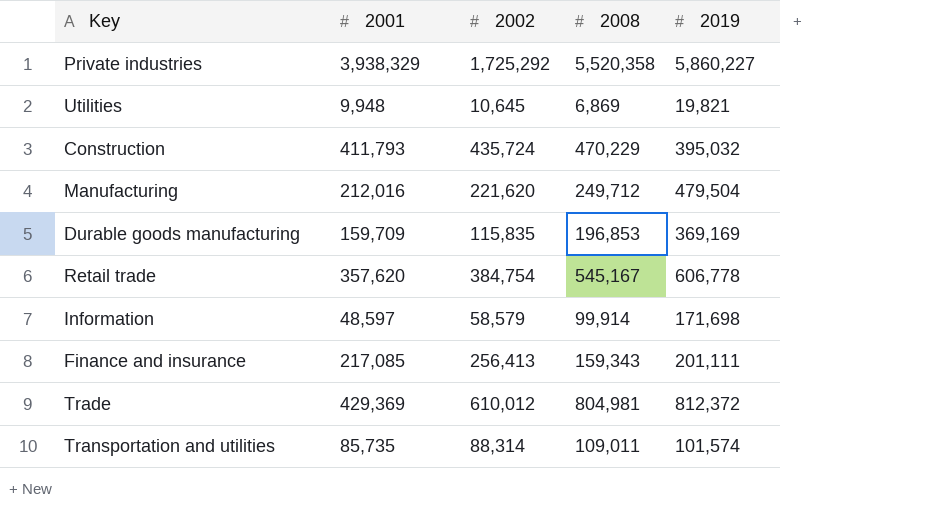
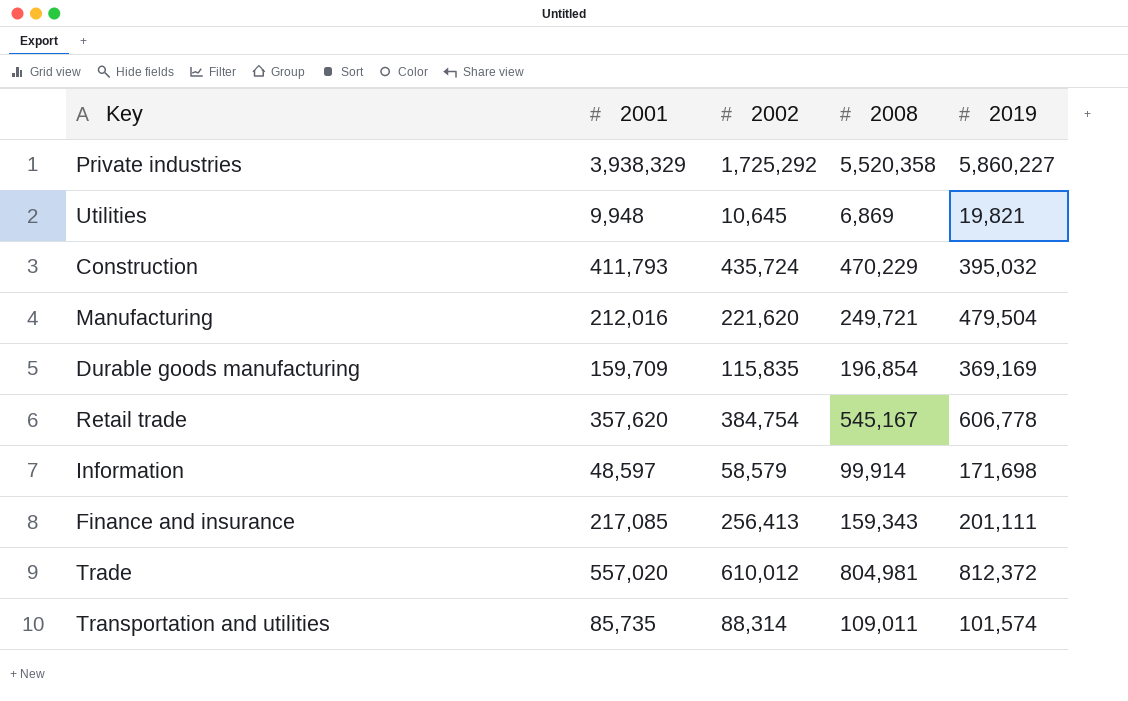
Manufacturing | 2008: 249,712 -> 249,721
Durable goods manufacturing | 2008: 196,853 -> 196,854
Trade | 2001: 429,369 -> 557,020

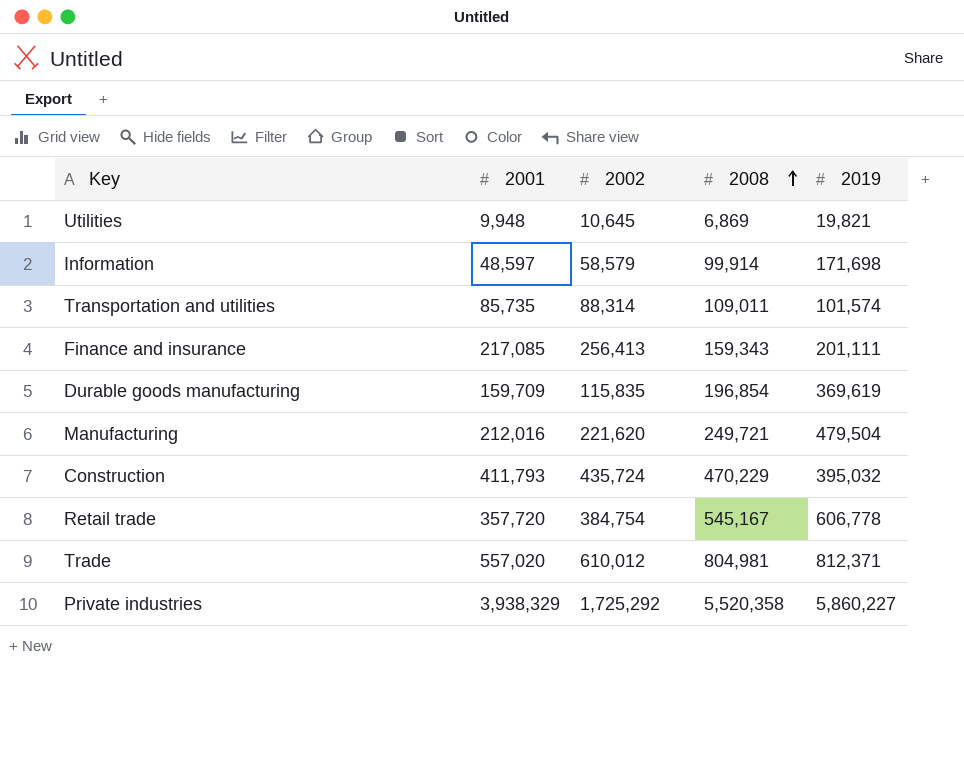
row order: none -> 2008 ascending
Durable goods manufacturing | 2019: 369,169 -> 369,619
Retail trade | 2001: 357,620 -> 357,720
Trade | 2019: 812,372 -> 812,371

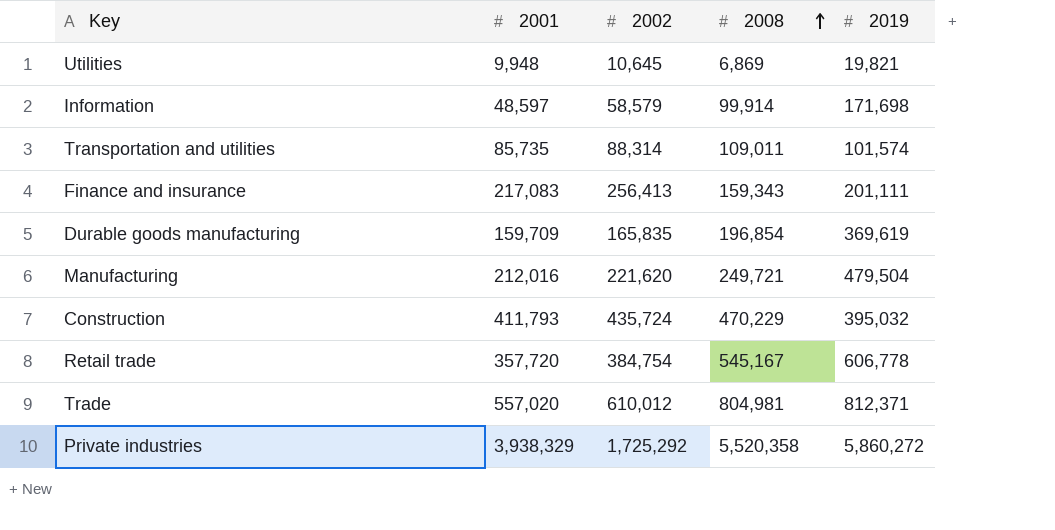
Finance and insurance | 2001: 217,085 -> 217,083
Durable goods manufacturing | 2002: 115,835 -> 165,835
Private industries | 2019: 5,860,227 -> 5,860,272

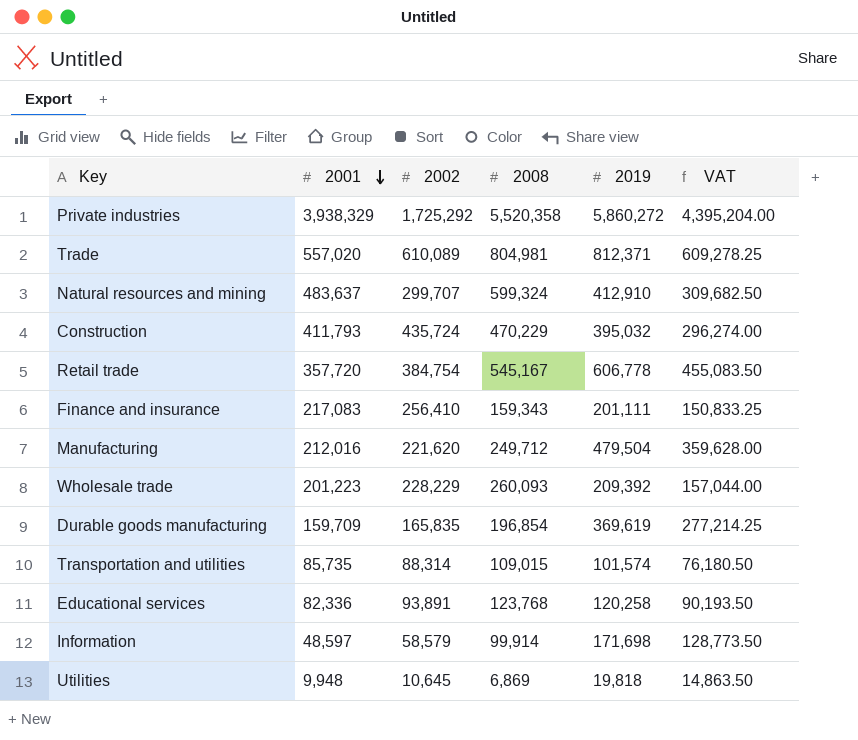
row order: 2008 ascending -> 2001 descending
column VAT | formula: none -> [2019] * 0.75
Trade | 2002: 610,012 -> 610,089
row Natural resources and mining: none -> 483,637 | 299,707 | 599,324 | 412,910 | 309,682.50
Finance and insurance | 2002: 256,413 -> 256,410
Manufacturing | 2008: 249,721 -> 249,712
row Wholesale trade: none -> 201,223 | 228,229 | 260,093 | 209,392 | 157,044.00
Transportation and utilities | 2008: 109,011 -> 109,015
row Educational services: none -> 82,336 | 93,891 | 123,768 | 120,258 | 90,193.50
Utilities | 2019: 19,821 -> 19,818

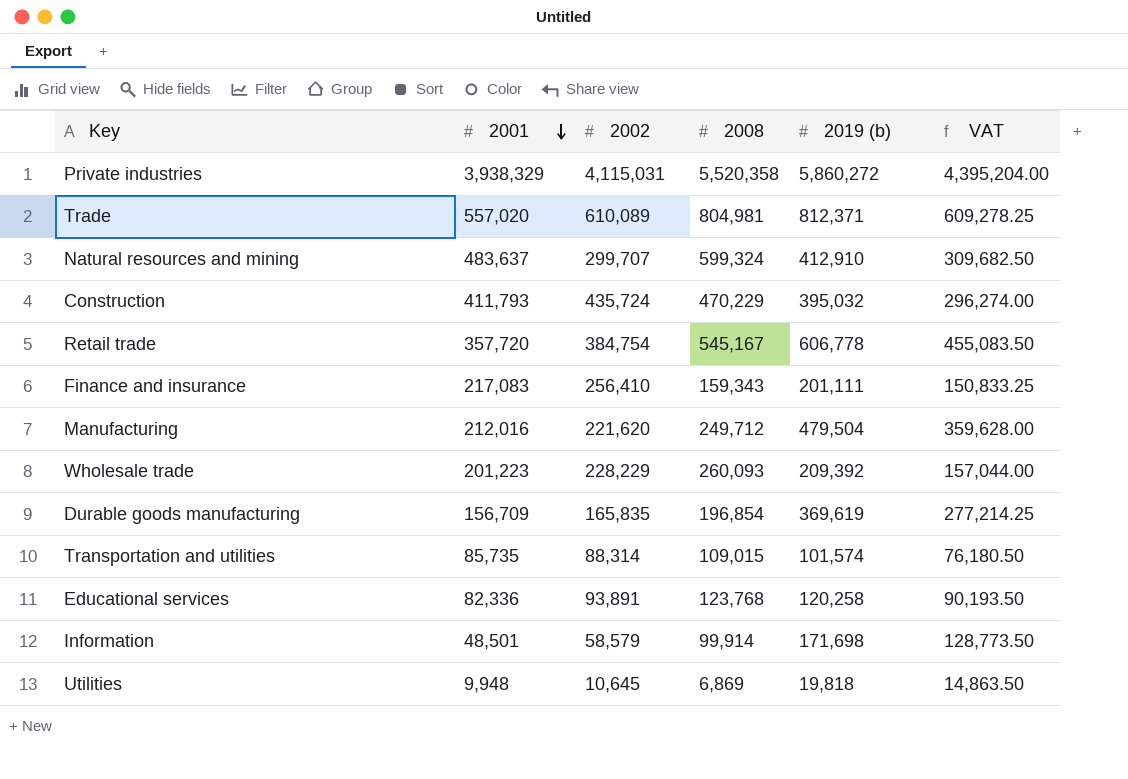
column name: 2019 -> 2019 (b)
Private industries | 2002: 1,725,292 -> 4,115,031
Durable goods manufacturing | 2001: 159,709 -> 156,709
Information | 2001: 48,597 -> 48,501

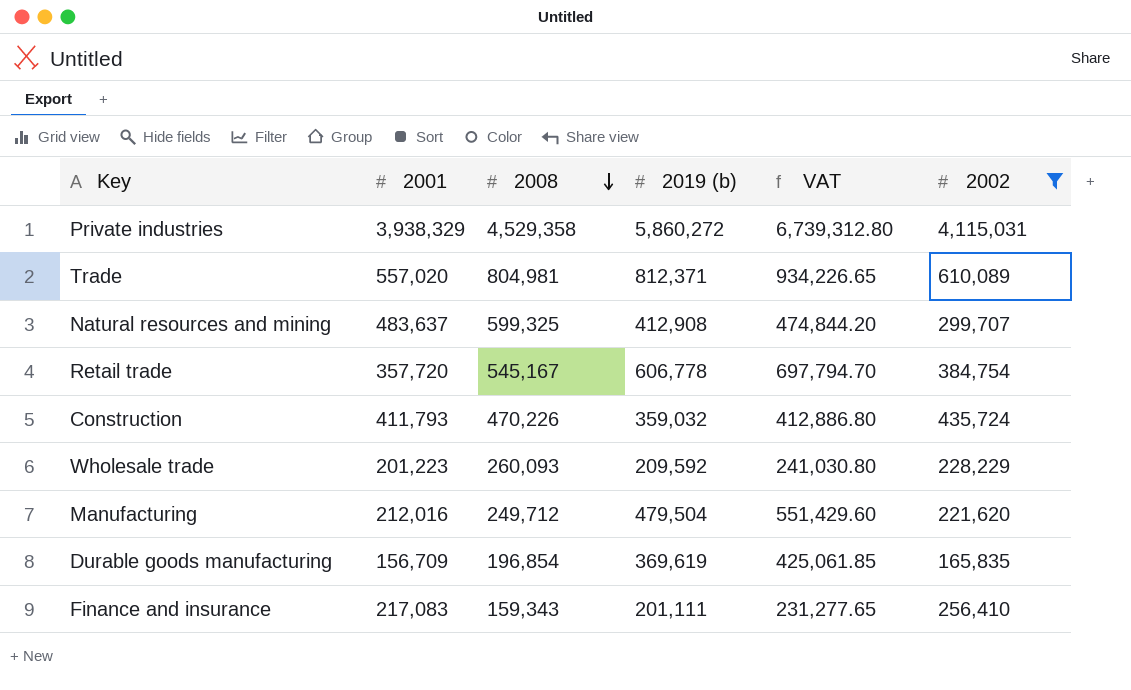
filter: none -> 2002 >= 165,835
row order: 2001 descending -> 2008 descending
column VAT | formula: [2019 (b)] * 0.75 -> [2019 (b)] * 1.15
column 2002 | position: 3 -> 6
Private industries | 2008: 5,520,358 -> 4,529,358
Natural resources and mining | 2008: 599,324 -> 599,325
Natural resources and mining | 2019 (b): 412,910 -> 412,908
Construction | 2008: 470,229 -> 470,226
Construction | 2019 (b): 395,032 -> 359,032
Wholesale trade | 2019 (b): 209,392 -> 209,592

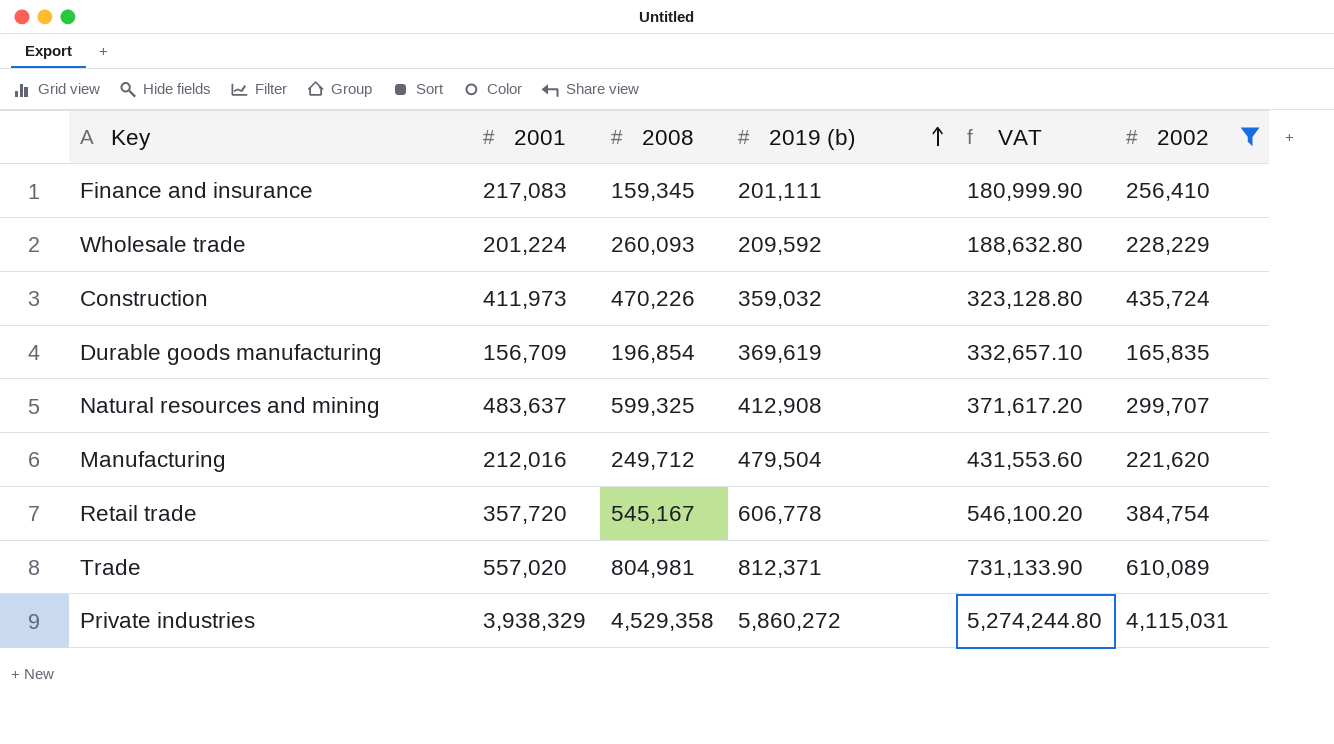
row order: 2008 descending -> 2019 (b) ascending
column VAT | formula: [2019 (b)] * 1.15 -> [2019 (b)] * 0.9
Finance and insurance | 2008: 159,343 -> 159,345
Wholesale trade | 2001: 201,223 -> 201,224
Construction | 2001: 411,793 -> 411,973

